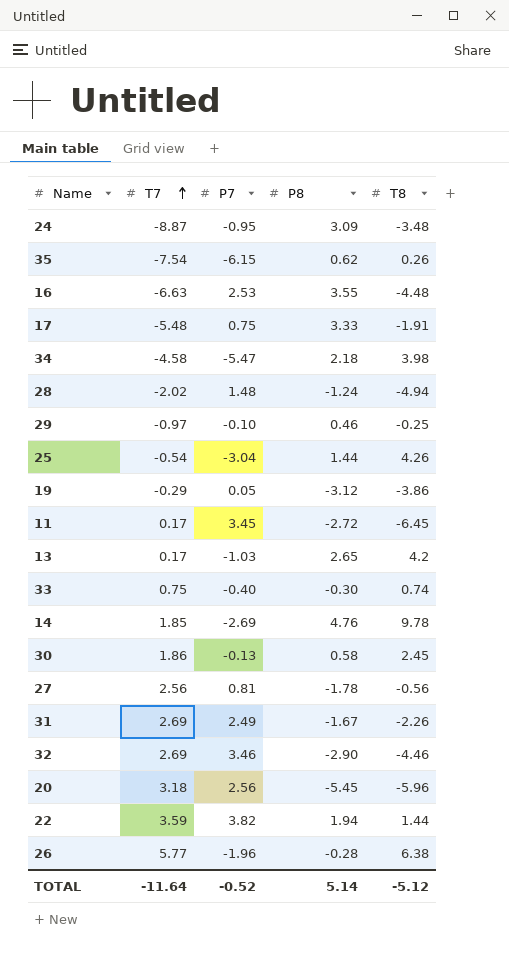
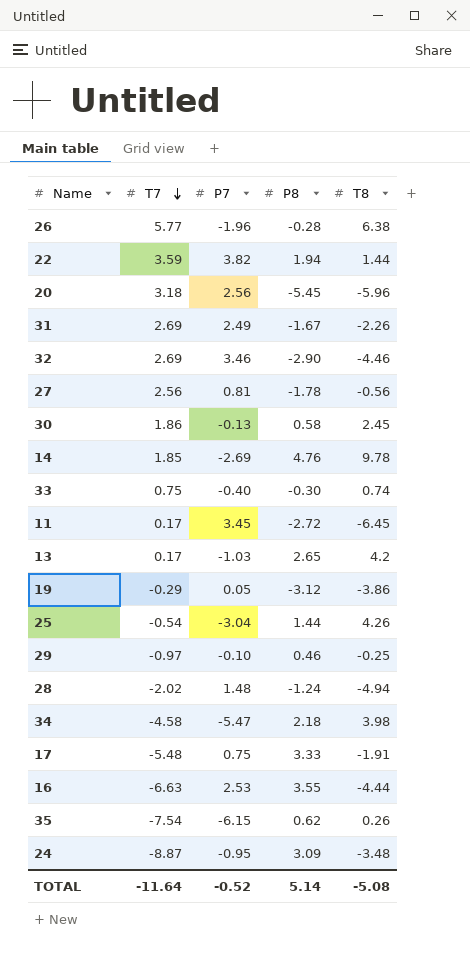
row order: T7 ascending -> T7 descending
16 | T8: -4.48 -> -4.44
TOTAL | T8: -5.12 -> -5.08

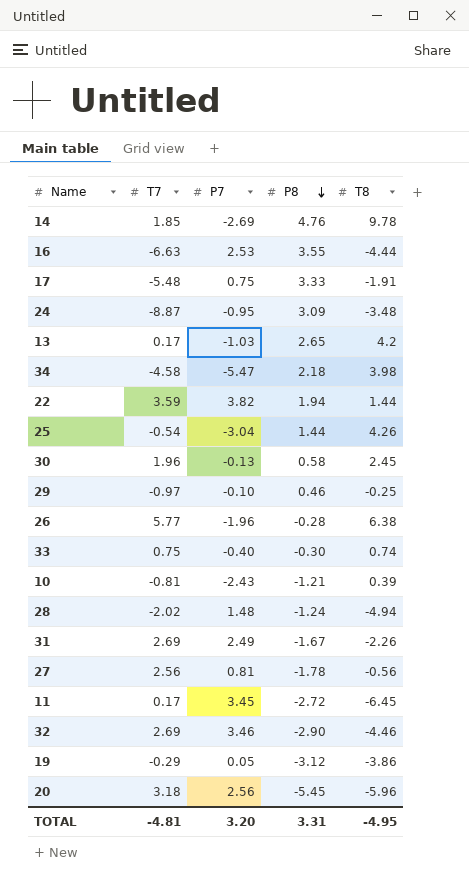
row order: T7 descending -> P8 descending
row 35: -7.54 | -6.15 | 0.62 | 0.26 -> none
30 | T7: 1.86 -> 1.96
row 10: none -> -0.81 | -2.43 | -1.21 | 0.39
TOTAL | T7: -11.64 -> -4.81
TOTAL | P7: -0.52 -> 3.20
TOTAL | P8: 5.14 -> 3.31
TOTAL | T8: -5.08 -> -4.95

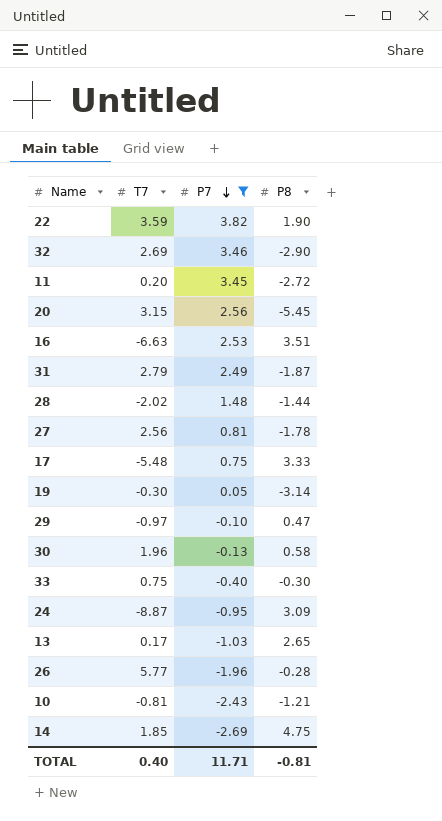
filter: none -> P7 >= -2.69
row order: P8 descending -> P7 descending
column T8 | position: 5 -> none
22 | P8: 1.94 -> 1.90
11 | T7: 0.17 -> 0.20
20 | T7: 3.18 -> 3.15
16 | P8: 3.55 -> 3.51
31 | T7: 2.69 -> 2.79
31 | P8: -1.67 -> -1.87
28 | P8: -1.24 -> -1.44
19 | T7: -0.29 -> -0.30
19 | P8: -3.12 -> -3.14
29 | P8: 0.46 -> 0.47
14 | P8: 4.76 -> 4.75
TOTAL | T7: -4.81 -> 0.40
TOTAL | P7: 3.20 -> 11.71
TOTAL | P8: 3.31 -> -0.81

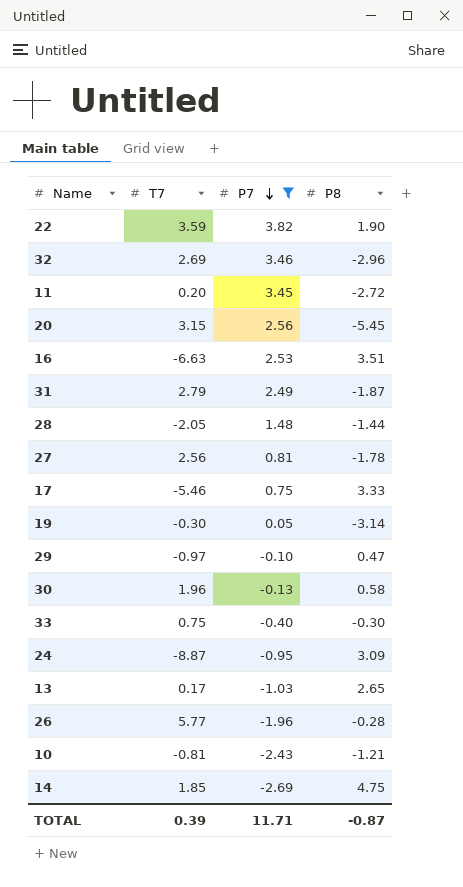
32 | P8: -2.90 -> -2.96
28 | T7: -2.02 -> -2.05
17 | T7: -5.48 -> -5.46
TOTAL | T7: 0.40 -> 0.39
TOTAL | P8: -0.81 -> -0.87

